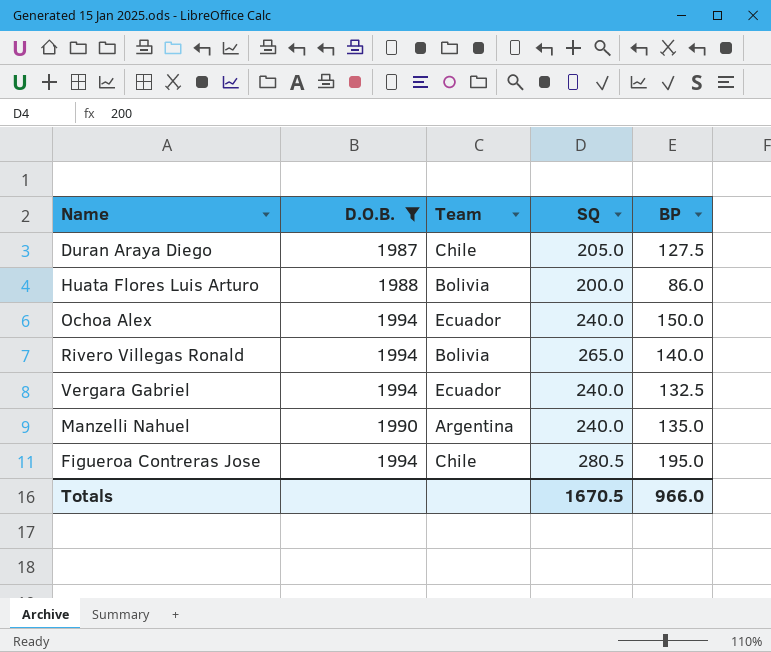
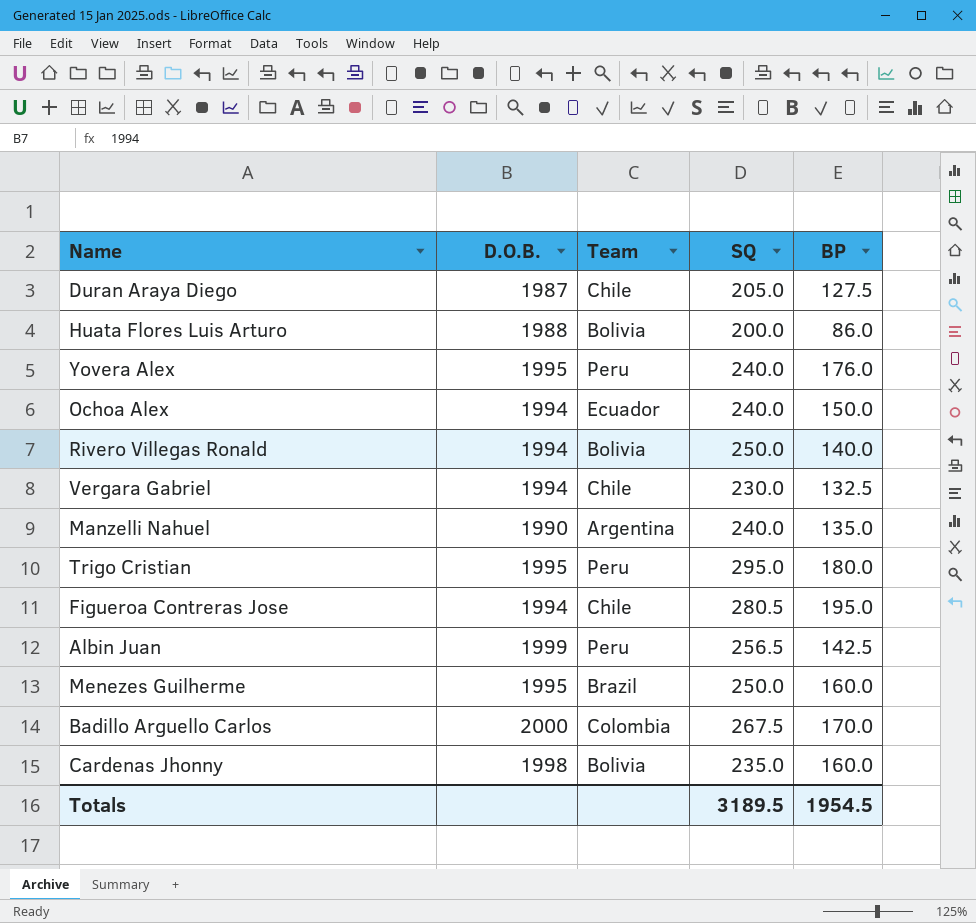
filter: D.O.B. <= 1994 -> none
Rivero Villegas Ronald | SQ: 265.0 -> 250.0
Vergara Gabriel | Team: Ecuador -> Chile
Vergara Gabriel | SQ: 240.0 -> 230.0
Totals | SQ: 1670.5 -> 3189.5
Totals | BP: 966.0 -> 1954.5

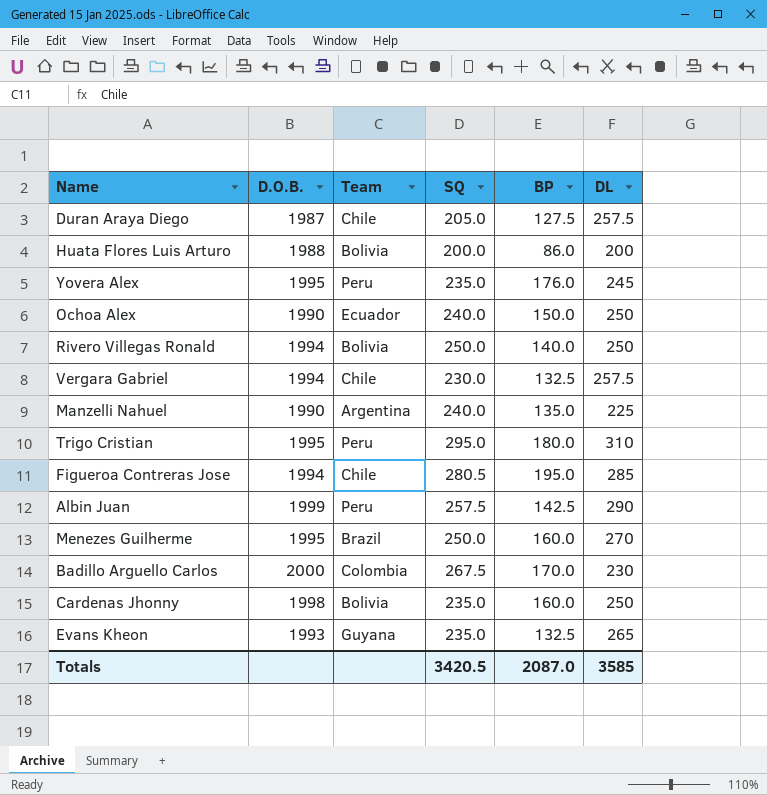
column DL | position: none -> 6
Yovera Alex | SQ: 240.0 -> 235.0
Ochoa Alex | D.O.B.: 1994 -> 1990
Albin Juan | SQ: 256.5 -> 257.5
row Evans Kheon: none -> 1993 | Guyana | 235.0 | 132.5 | 265
Totals | SQ: 3189.5 -> 3420.5
Totals | BP: 1954.5 -> 2087.0

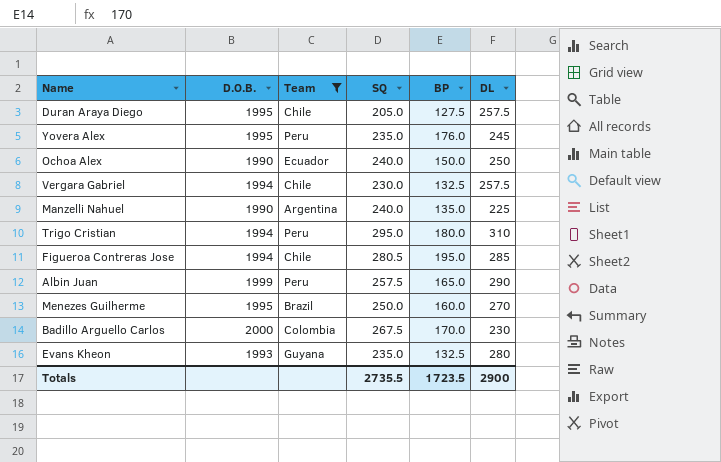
filter: none -> Team != Bolivia
Duran Araya Diego | D.O.B.: 1987 -> 1995
Trigo Cristian | D.O.B.: 1995 -> 1994
Albin Juan | BP: 142.5 -> 165.0
Evans Kheon | DL: 265 -> 280
Totals | SQ: 3420.5 -> 2735.5
Totals | BP: 2087.0 -> 1723.5
Totals | DL: 3585 -> 2900

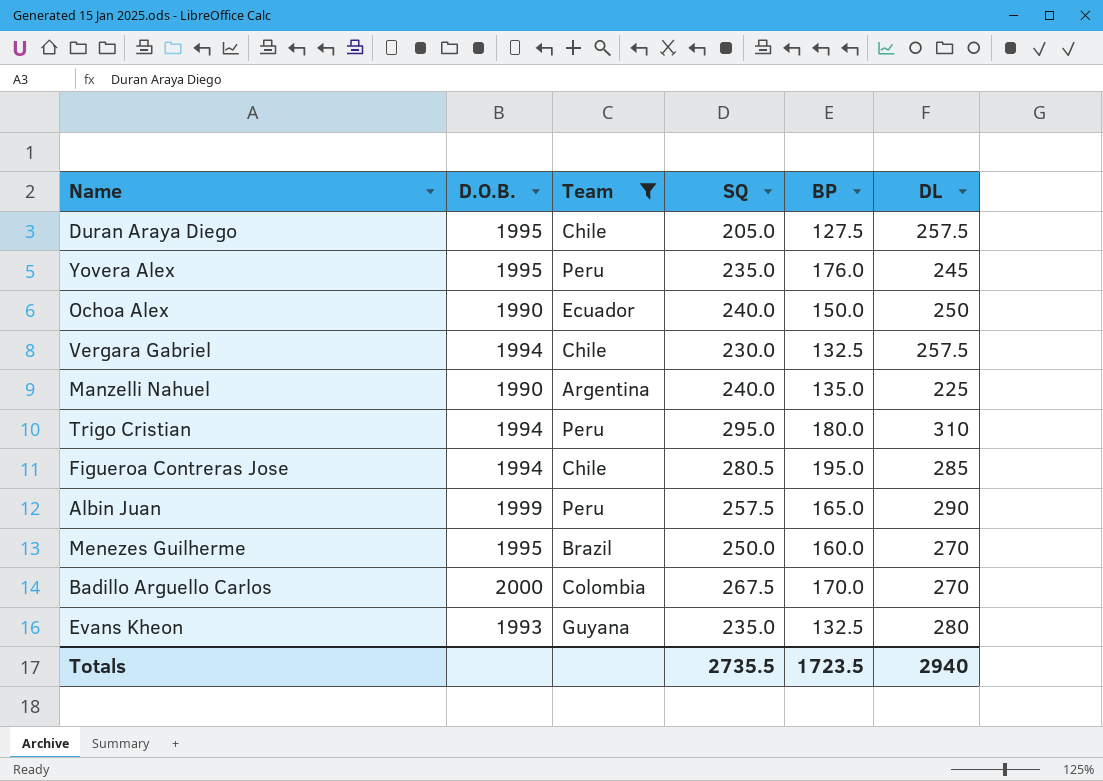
Badillo Arguello Carlos | DL: 230 -> 270
Totals | DL: 2900 -> 2940

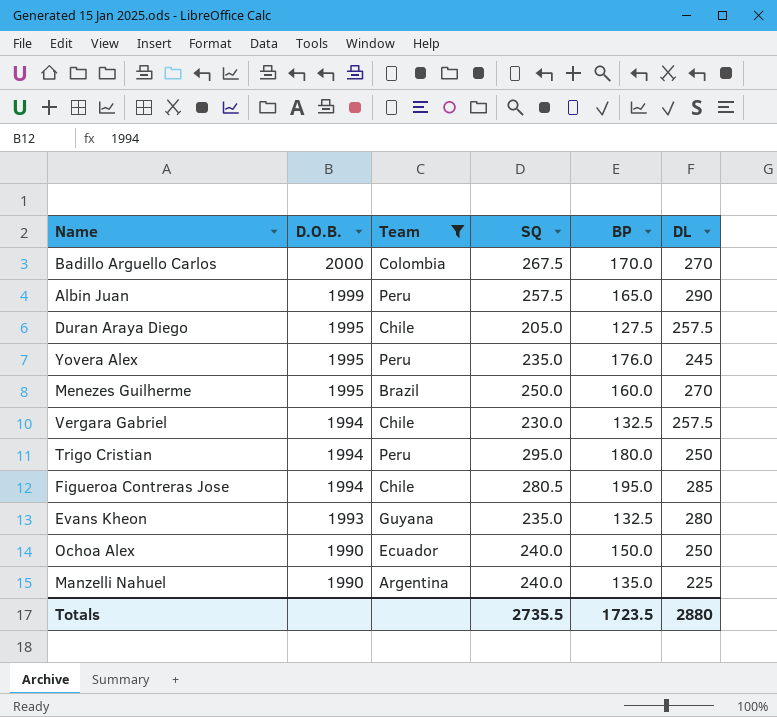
row order: none -> D.O.B. descending
Trigo Cristian | DL: 310 -> 250
Totals | DL: 2940 -> 2880

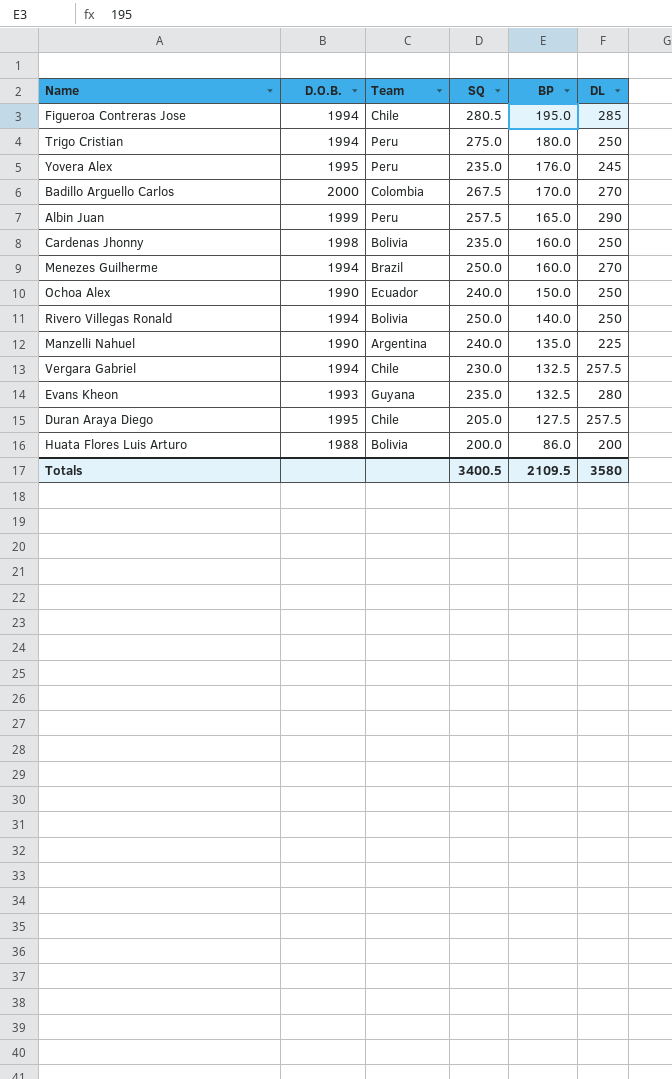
filter: Team != Bolivia -> none
row order: D.O.B. descending -> BP descending
Trigo Cristian | SQ: 295.0 -> 275.0
Menezes Guilherme | D.O.B.: 1995 -> 1994
Totals | SQ: 2735.5 -> 3400.5
Totals | BP: 1723.5 -> 2109.5
Totals | DL: 2880 -> 3580

